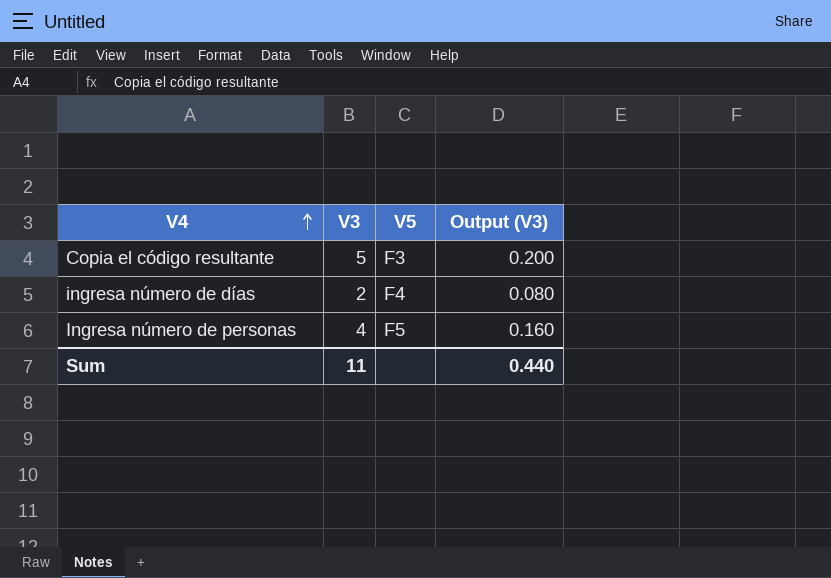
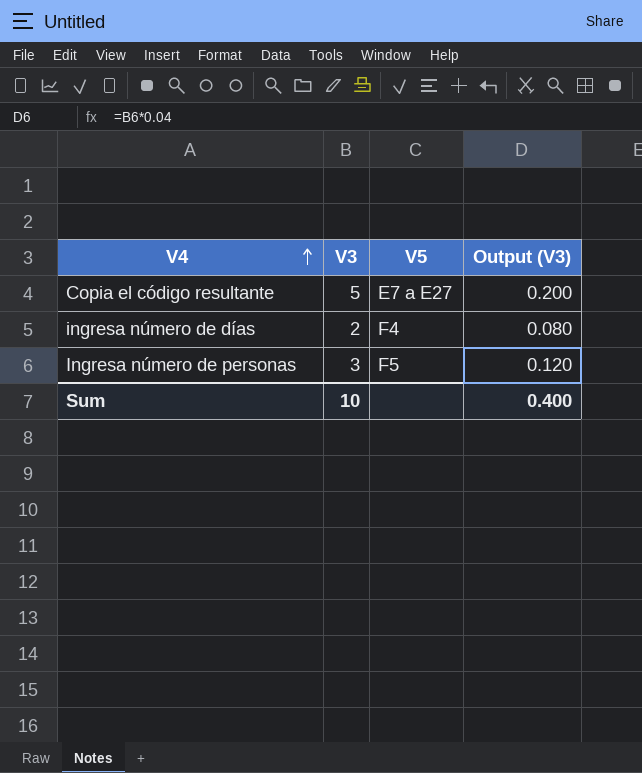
Copia el código resultante | V5: F3 -> E7 a E27
Ingresa número de personas | V3: 4 -> 3
Ingresa número de personas | Output (V3): 0.160 -> 0.120
Sum | V3: 11 -> 10
Sum | Output (V3): 0.440 -> 0.400

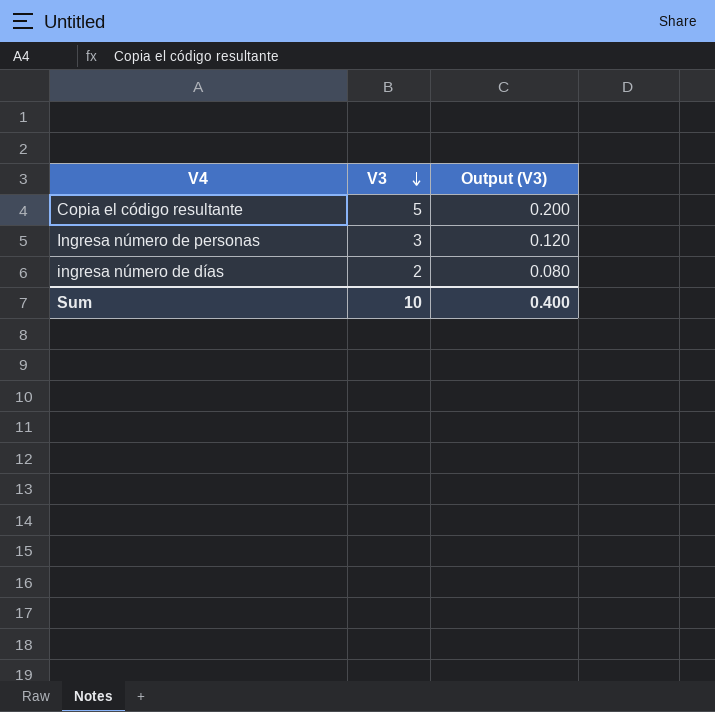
row order: V4 ascending -> V3 descending
column V5 | position: 3 -> none

